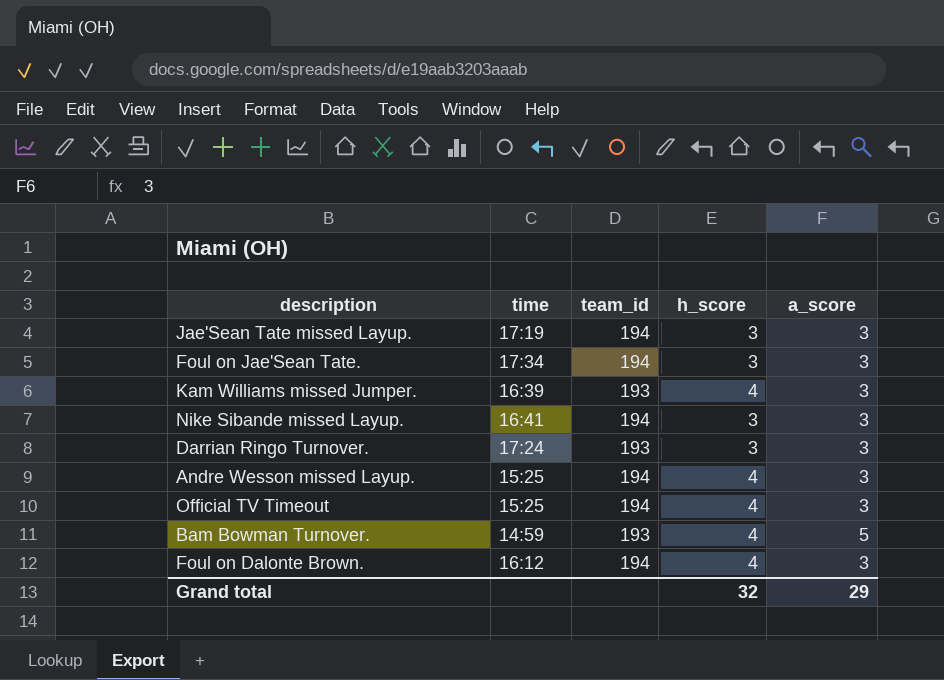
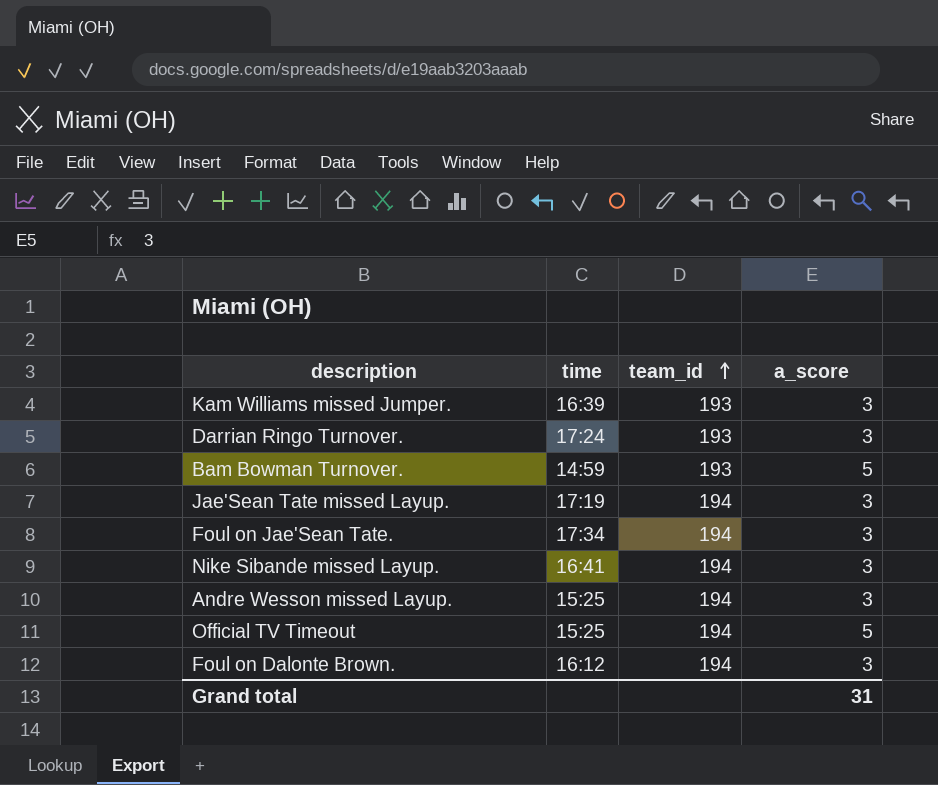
row order: none -> team_id ascending
column h_score | position: 4 -> none
Official TV Timeout | a_score: 3 -> 5
Grand total | a_score: 29 -> 31

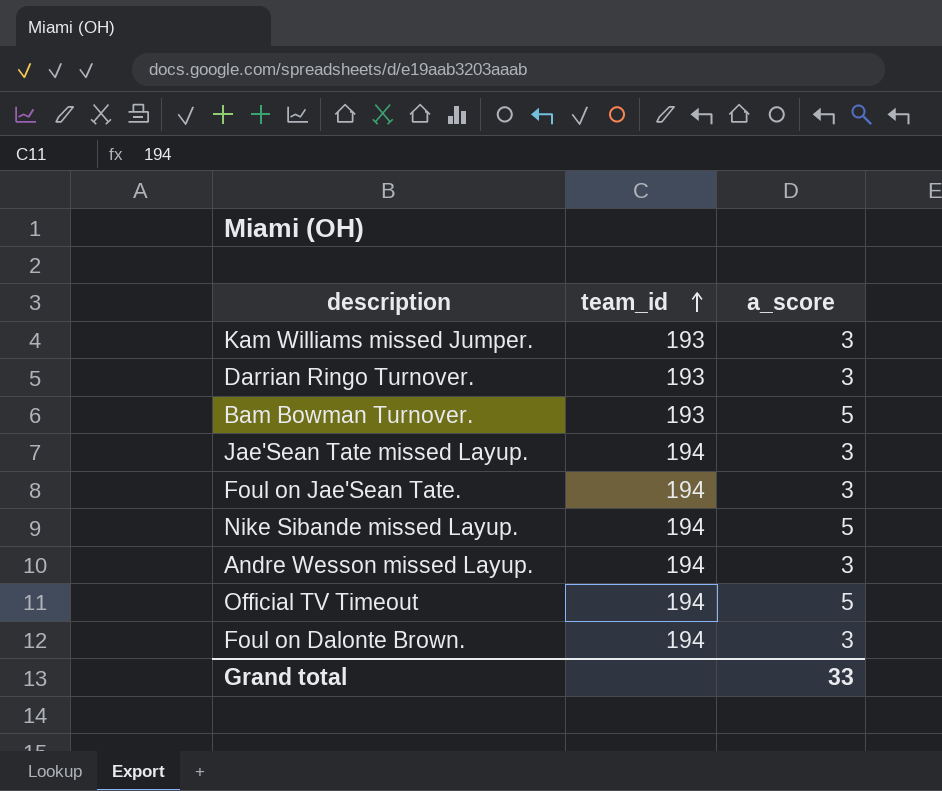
column time | position: 2 -> none
Nike Sibande missed Layup. | a_score: 3 -> 5
Grand total | a_score: 31 -> 33

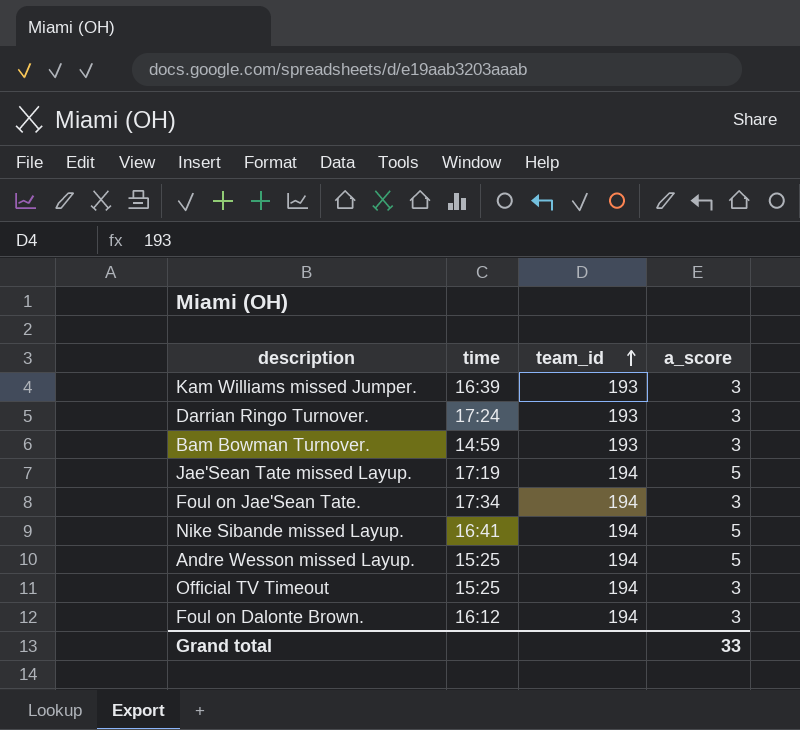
column time | position: none -> 2
Bam Bowman Turnover. | a_score: 5 -> 3
Jae'Sean Tate missed Layup. | a_score: 3 -> 5
Andre Wesson missed Layup. | a_score: 3 -> 5
Official TV Timeout | a_score: 5 -> 3

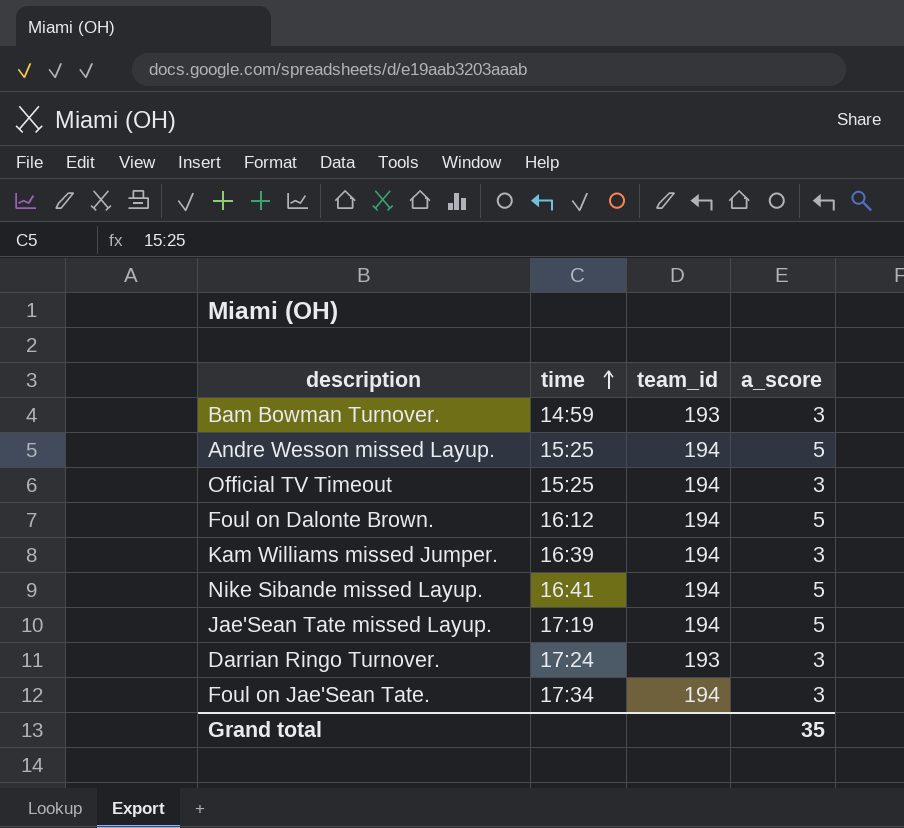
row order: team_id ascending -> time ascending
Foul on Dalonte Brown. | a_score: 3 -> 5
Kam Williams missed Jumper. | team_id: 193 -> 194
Grand total | a_score: 33 -> 35

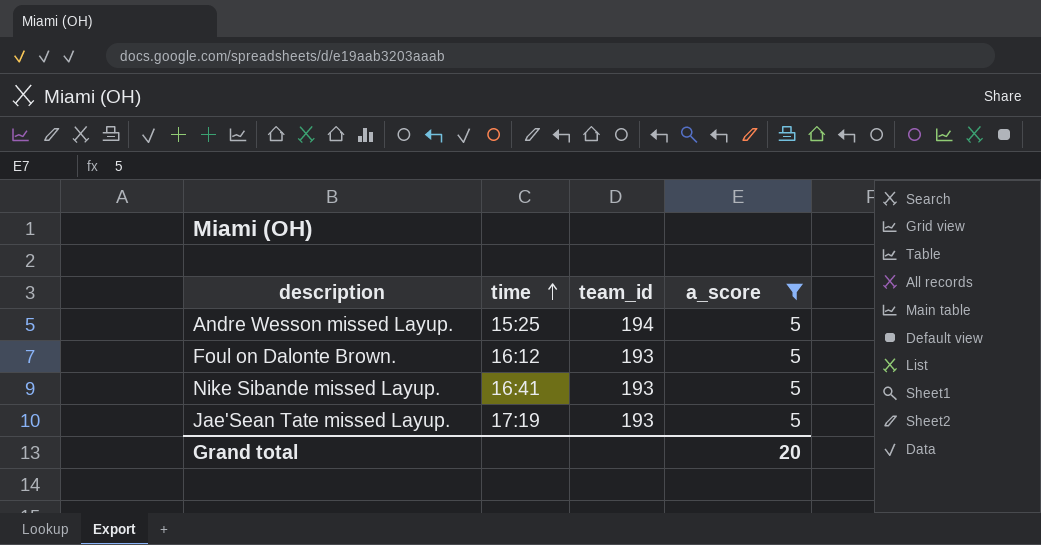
filter: none -> a_score = 5
Foul on Dalonte Brown. | team_id: 194 -> 193
Nike Sibande missed Layup. | team_id: 194 -> 193
Jae'Sean Tate missed Layup. | team_id: 194 -> 193
Grand total | a_score: 35 -> 20

